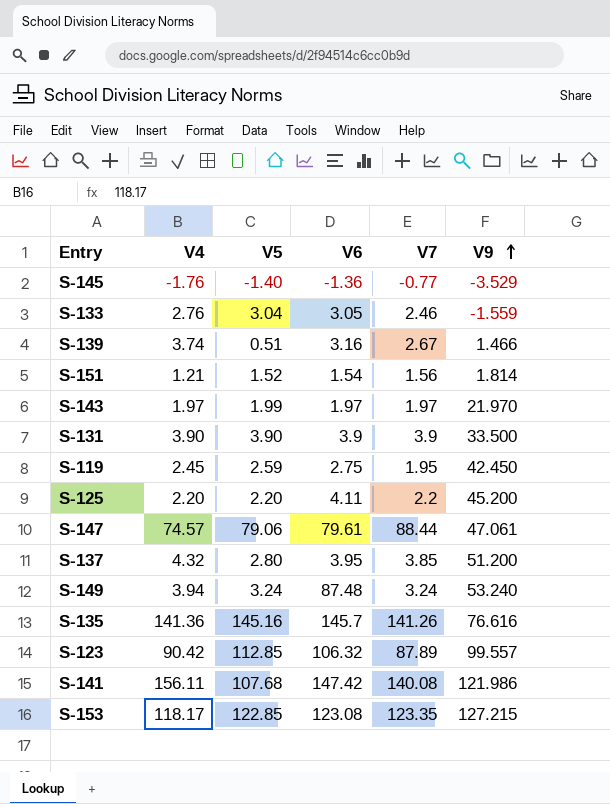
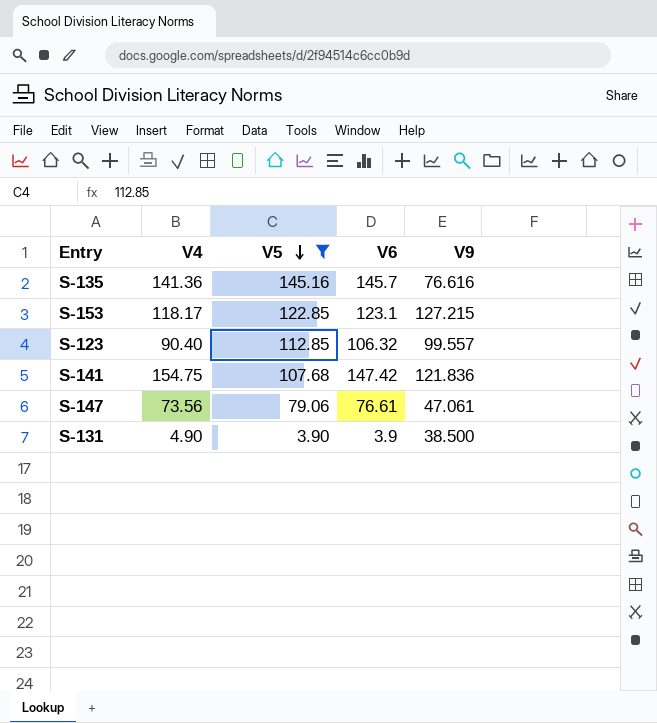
filter: none -> V5 >= 3.90
row order: V9 ascending -> V5 descending
column V7 | position: 5 -> none
S-153 | V6: 123.08 -> 123.1
S-123 | V4: 90.42 -> 90.40
S-141 | V4: 156.11 -> 154.75
S-141 | V9: 121.986 -> 121.836
S-147 | V4: 74.57 -> 73.56
S-147 | V6: 79.61 -> 76.61
S-131 | V4: 3.90 -> 4.90
S-131 | V9: 33.500 -> 38.500

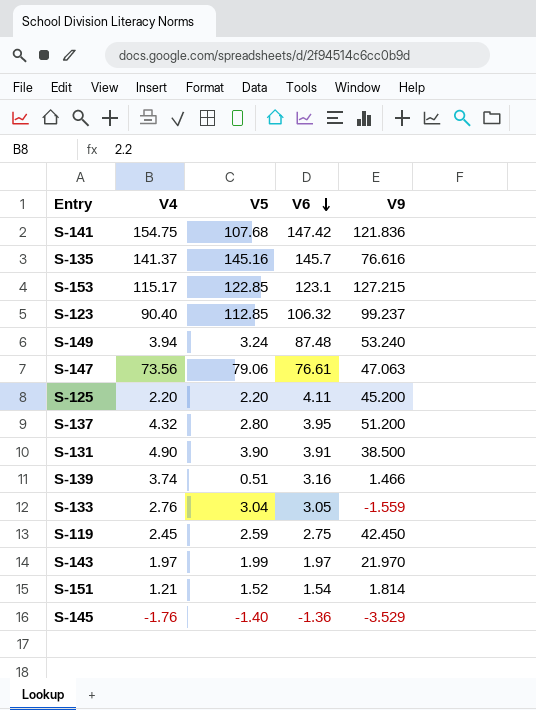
filter: V5 >= 3.90 -> none
row order: V5 descending -> V6 descending
S-135 | V4: 141.36 -> 141.37
S-153 | V4: 118.17 -> 115.17
S-123 | V9: 99.557 -> 99.237
S-147 | V9: 47.061 -> 47.063
S-131 | V6: 3.9 -> 3.91

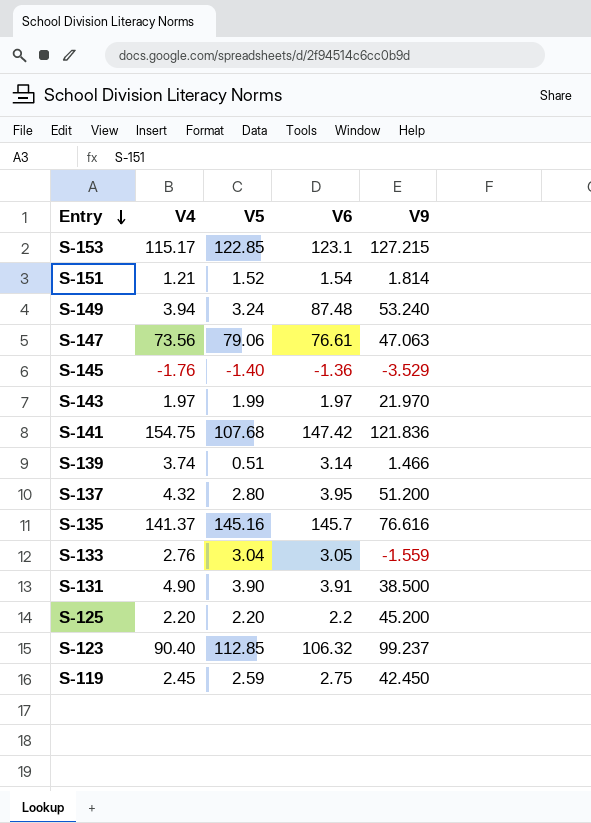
row order: V6 descending -> Entry descending
S-139 | V6: 3.16 -> 3.14
S-125 | V6: 4.11 -> 2.2

